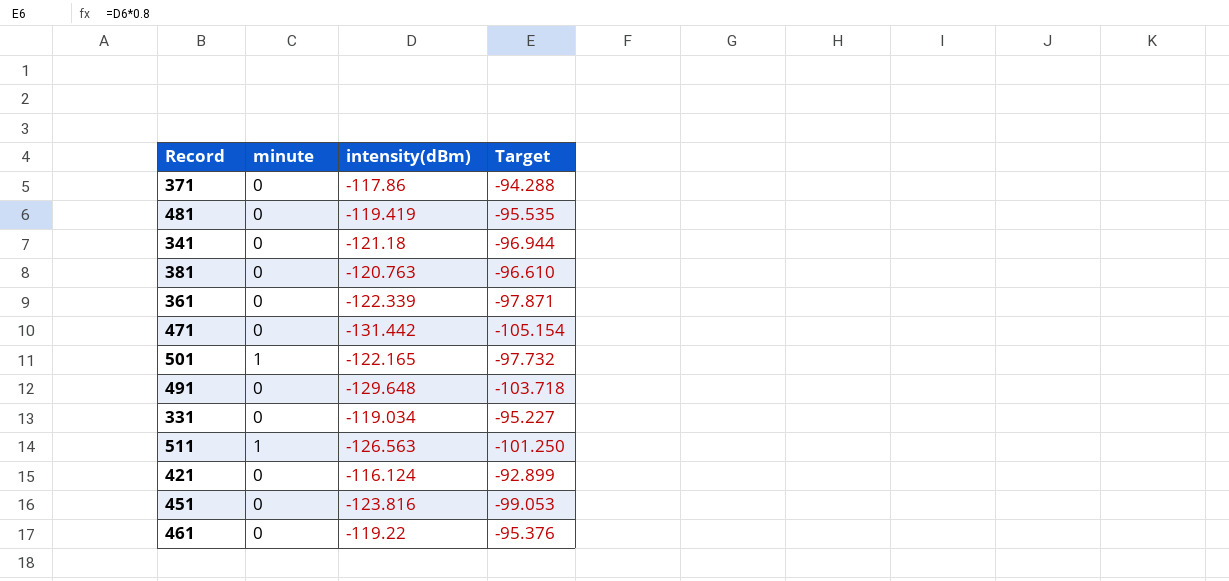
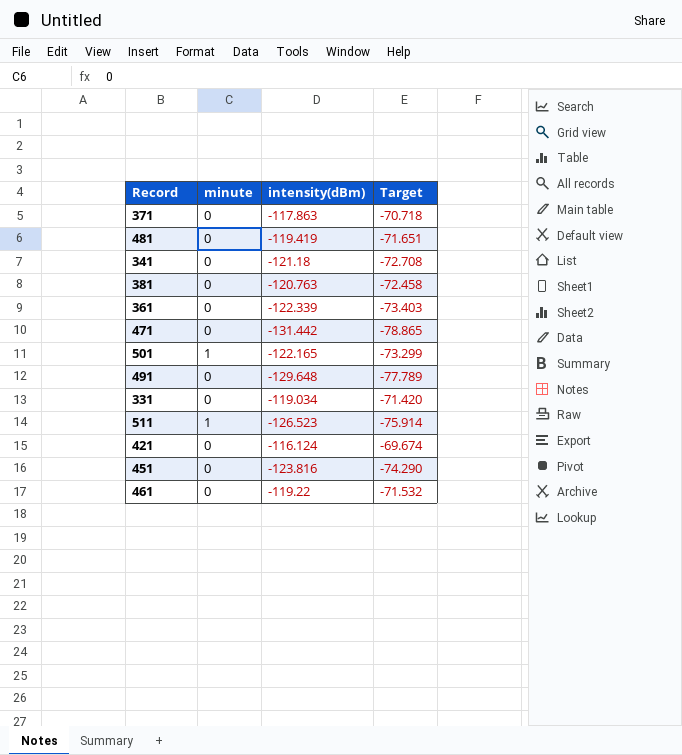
column Target | formula: [intensity(dBm)] * 0.8 -> [intensity(dBm)] * 0.6
371 | intensity(dBm): -117.86 -> -117.863
511 | intensity(dBm): -126.563 -> -126.523

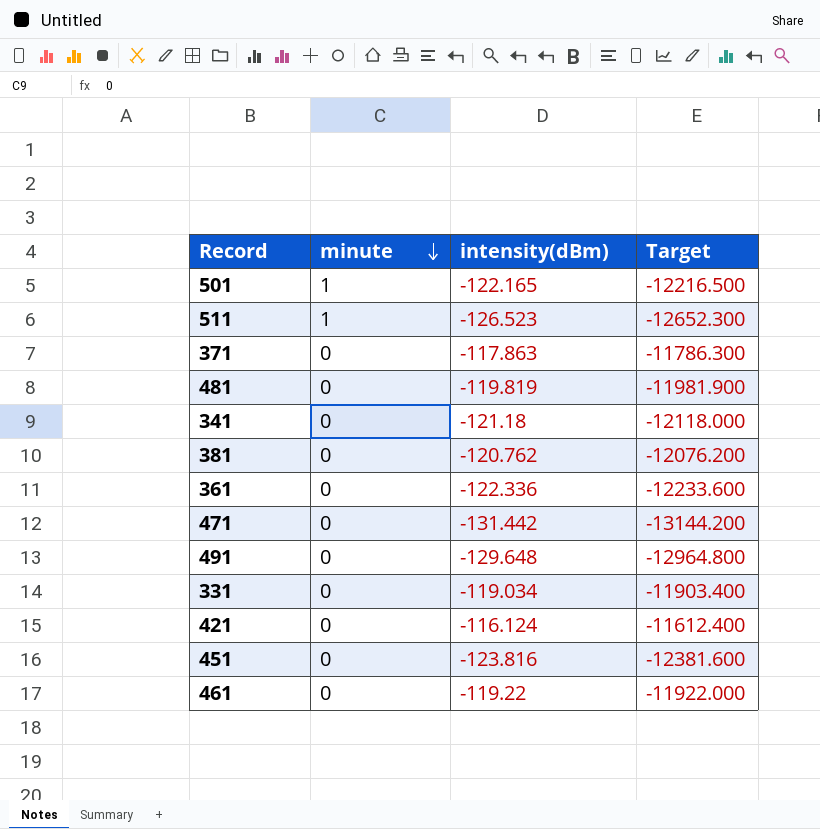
row order: none -> minute descending
column Target | formula: [intensity(dBm)] * 0.6 -> [intensity(dBm)] * 100
481 | intensity(dBm): -119.419 -> -119.819
381 | intensity(dBm): -120.763 -> -120.762
361 | intensity(dBm): -122.339 -> -122.336

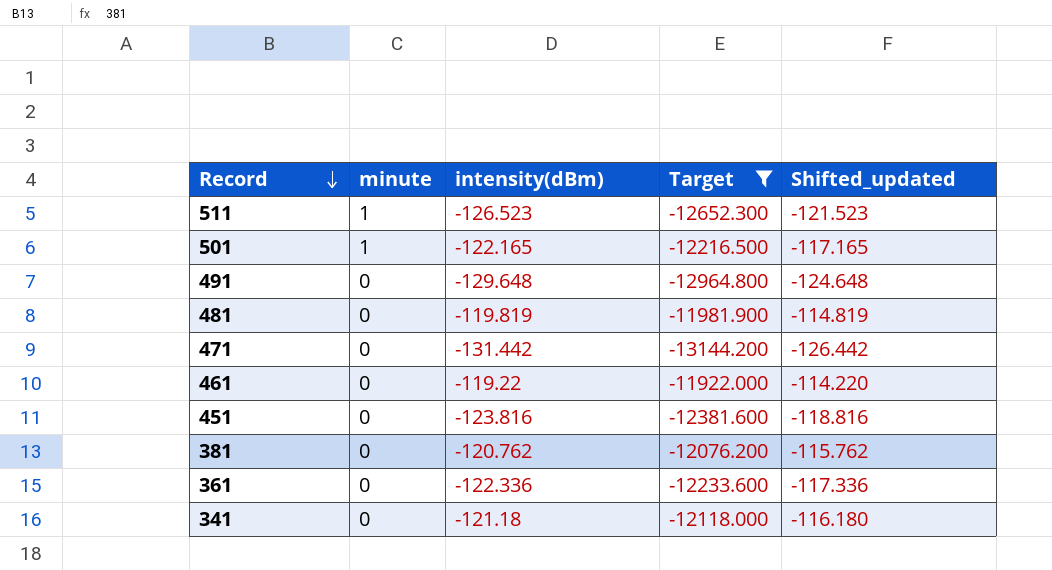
filter: none -> Target <= -11922.000
row order: minute descending -> Record descending
column Shifted_updated | formula: none -> [intensity(dBm)] + 5

